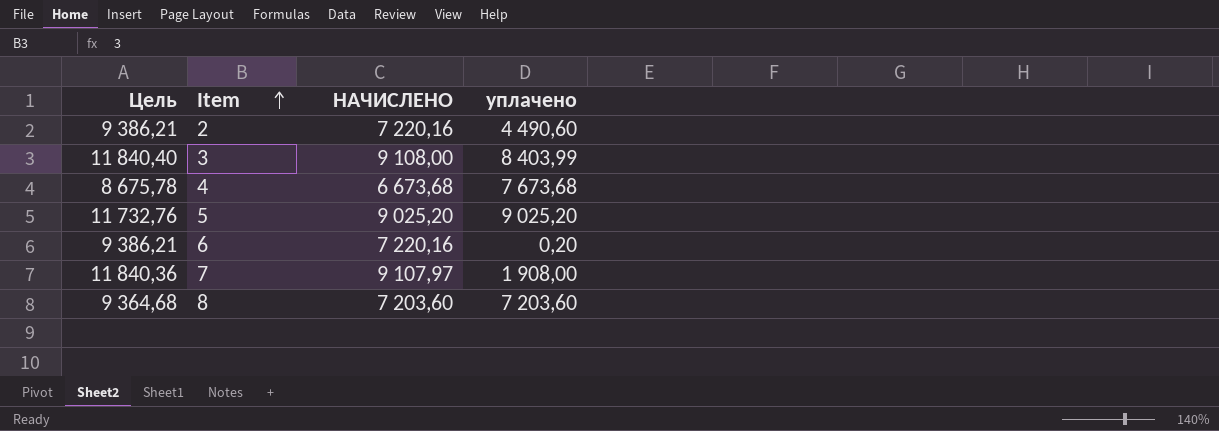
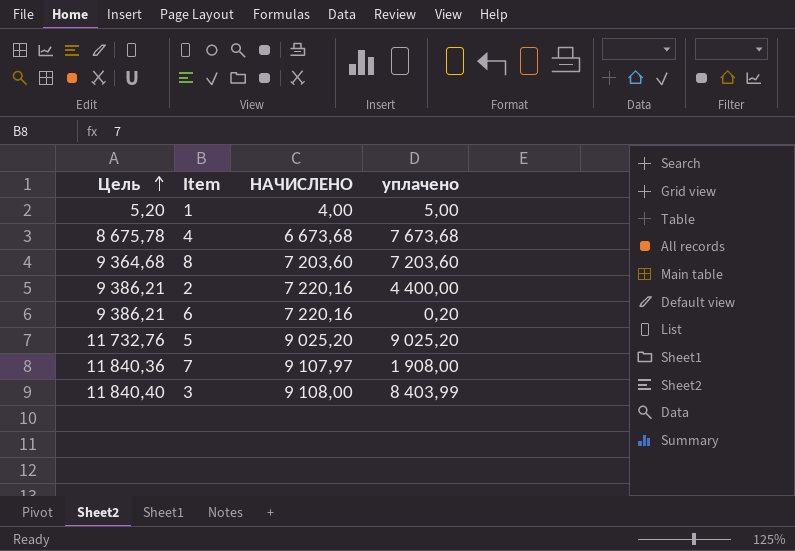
row order: Item ascending -> Цель ascending
row 1: none -> 5,20 | 4,00 | 5,00
2 | уплачено: 4 490,60 -> 4 400,00

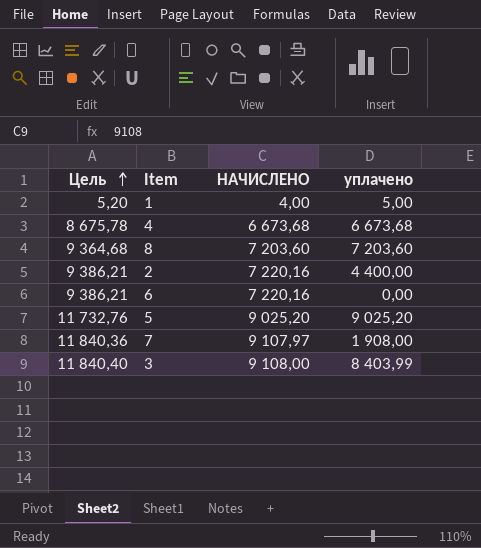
4 | уплачено: 7 673,68 -> 6 673,68
6 | уплачено: 0,20 -> 0,00

